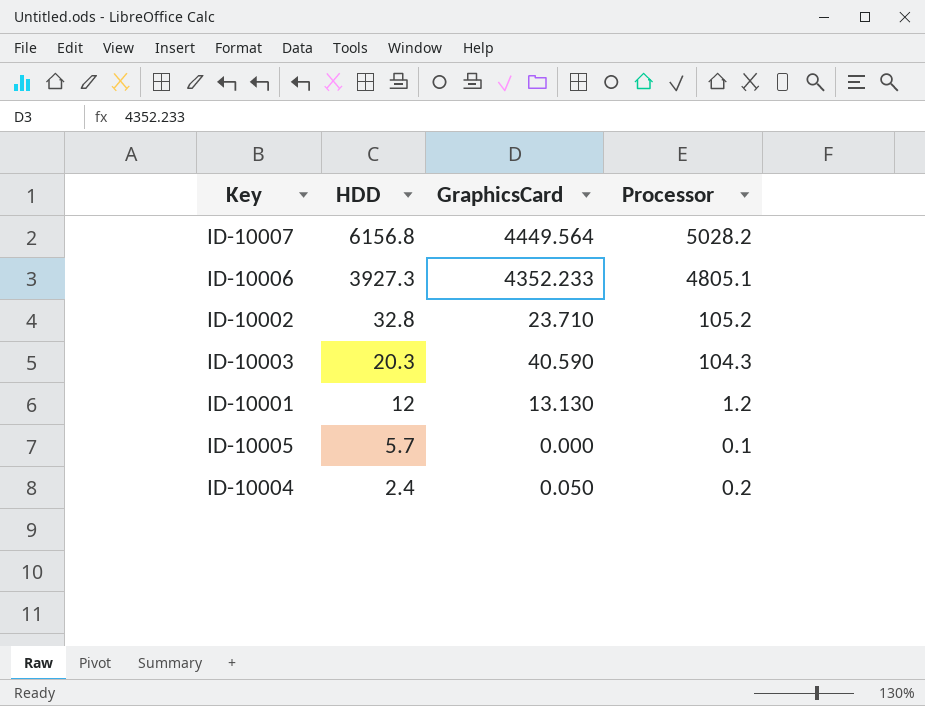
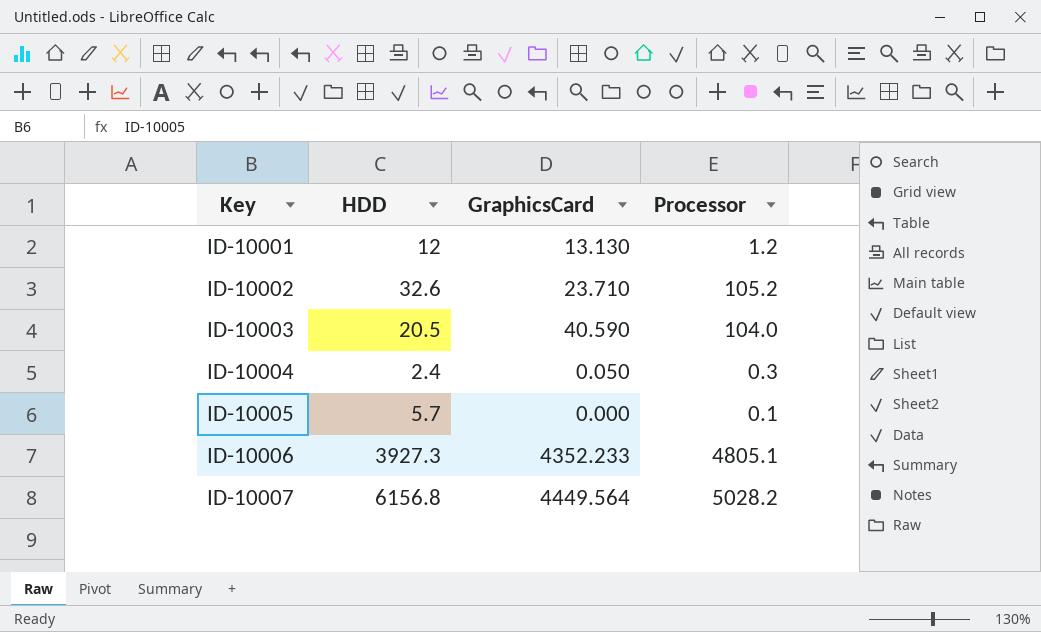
row order: HDD descending -> Key ascending
ID-10002 | HDD: 32.8 -> 32.6
ID-10003 | HDD: 20.3 -> 20.5
ID-10003 | Processor: 104.3 -> 104.0
ID-10004 | Processor: 0.2 -> 0.3

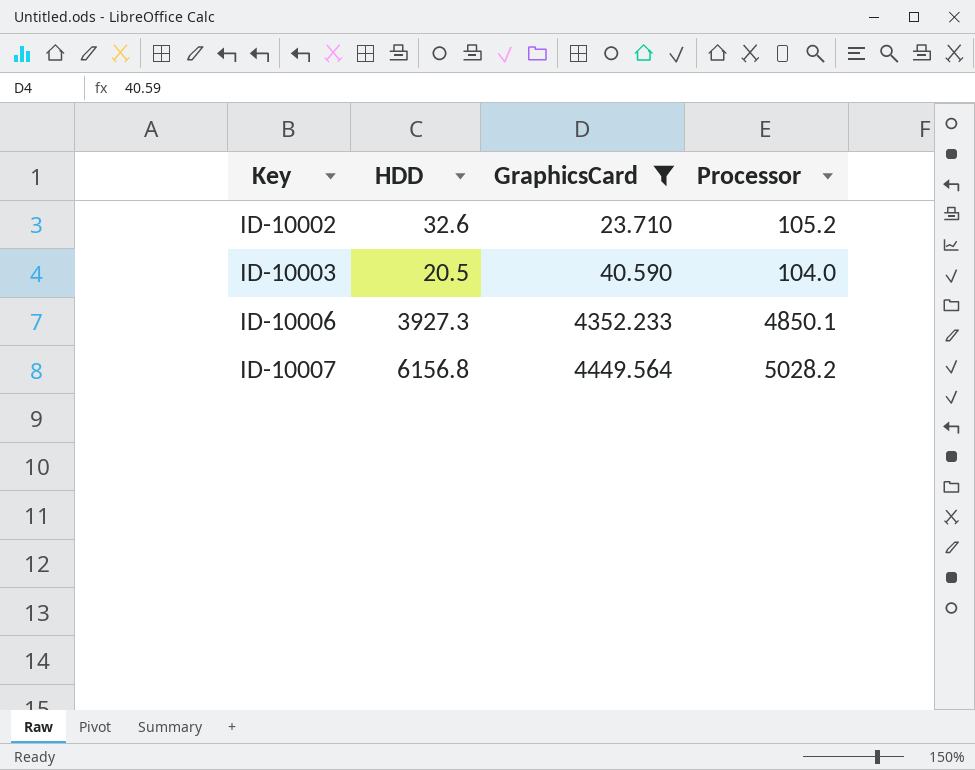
filter: none -> GraphicsCard >= 23.710
ID-10006 | Processor: 4805.1 -> 4850.1

